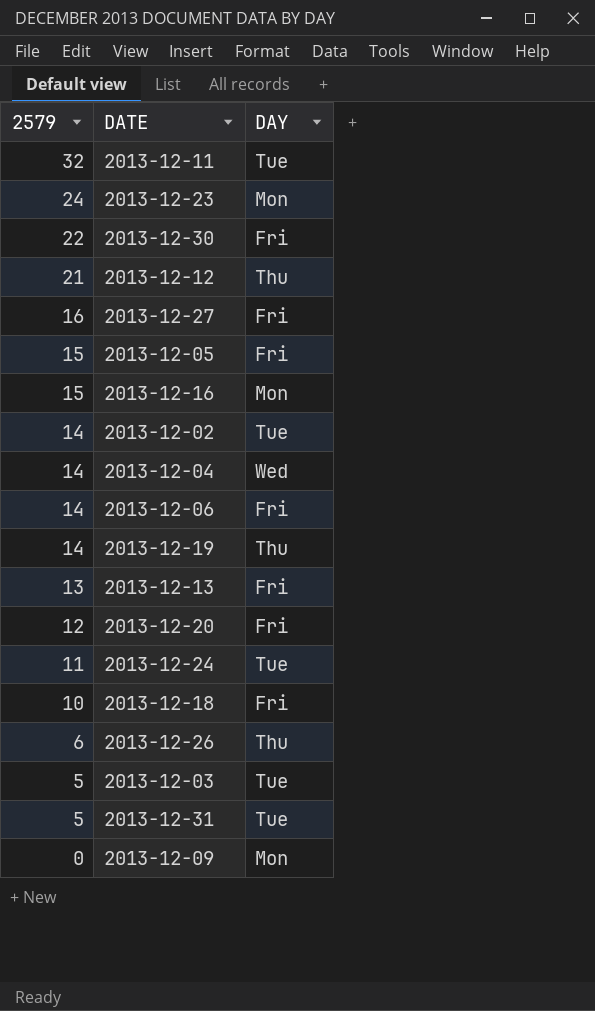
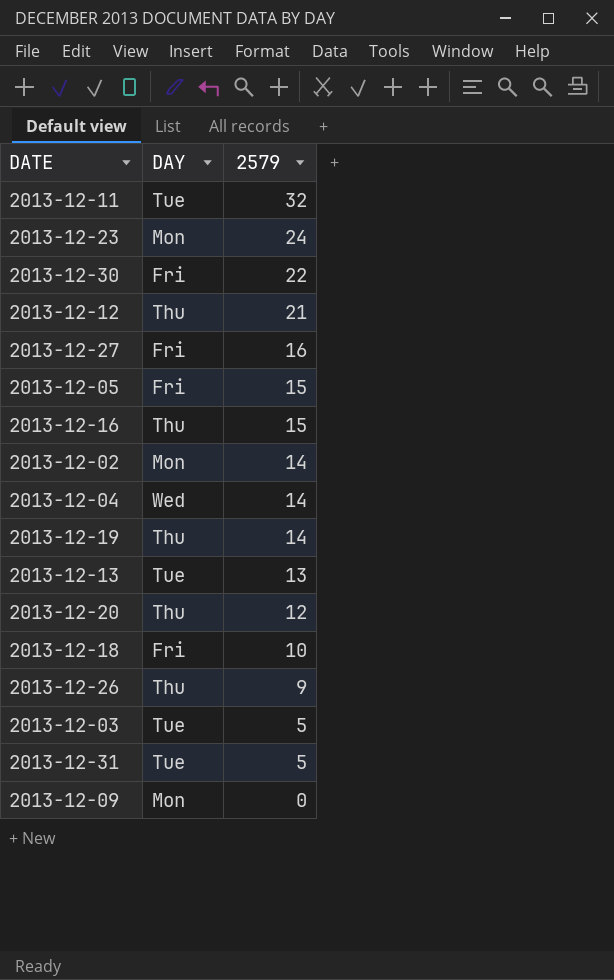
column 2579 | position: 1 -> 3
row 2013-12-06: 14 | Fri -> none
row 2013-12-24: 11 | Tue -> none
2013-12-16 | DAY: Mon -> Thu
2013-12-02 | DAY: Tue -> Mon
2013-12-13 | DAY: Fri -> Tue
2013-12-20 | DAY: Fri -> Thu
2013-12-26 | 2579: 6 -> 9

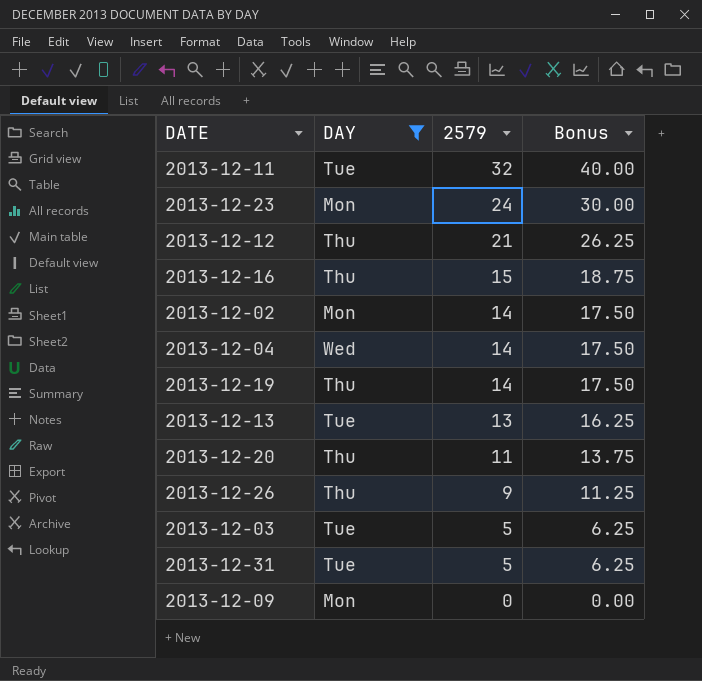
filter: none -> DAY != Fri
column Bonus | formula: none -> [2579] * 1.25
2013-12-20 | 2579: 12 -> 11

